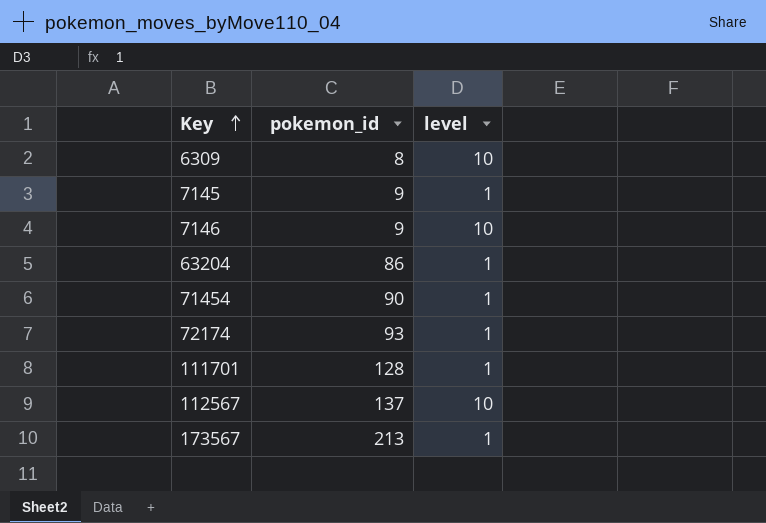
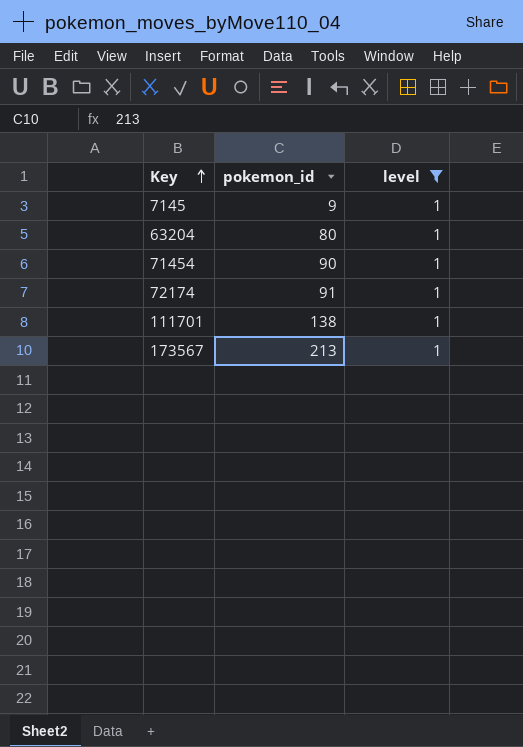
filter: none -> level = 1
63204 | pokemon_id: 86 -> 80
72174 | pokemon_id: 93 -> 91
111701 | pokemon_id: 128 -> 138

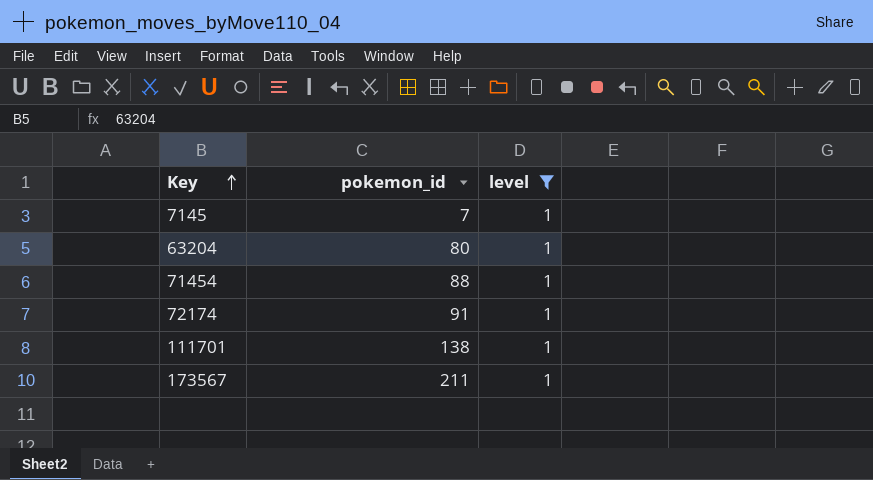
7145 | pokemon_id: 9 -> 7
71454 | pokemon_id: 90 -> 88
173567 | pokemon_id: 213 -> 211

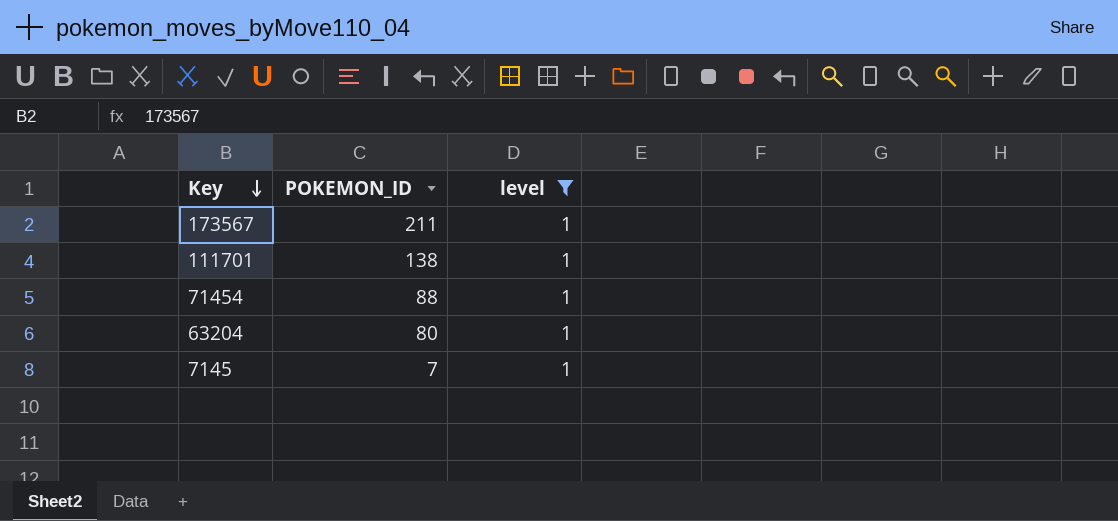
row order: Key ascending -> Key descending
column name: pokemon_id -> POKEMON_ID
row 72174: 91 | 1 -> none

